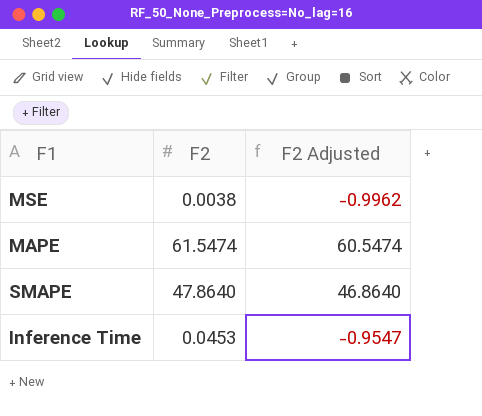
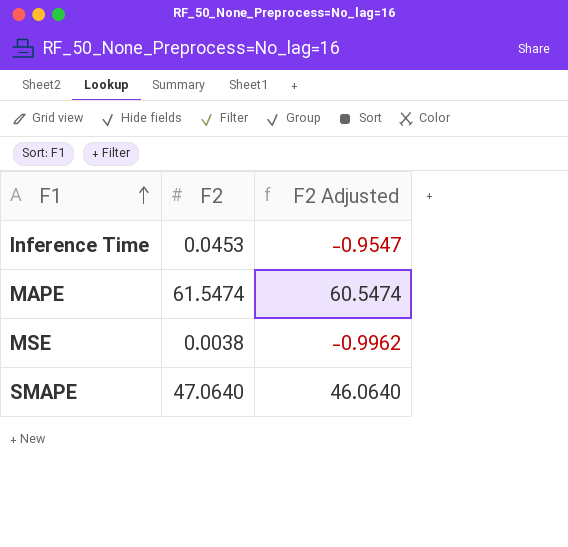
row order: none -> F1 ascending
SMAPE | F2: 47.8640 -> 47.0640
SMAPE | F2 Adjusted: 46.8640 -> 46.0640

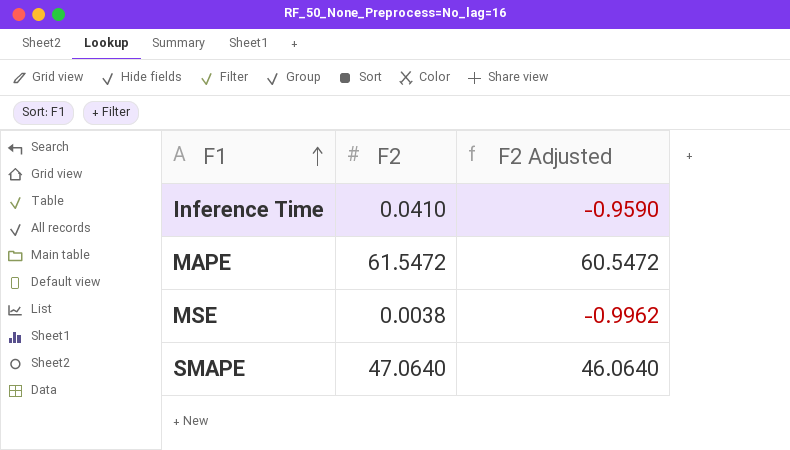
Inference Time | F2: 0.0453 -> 0.0410
Inference Time | F2 Adjusted: -0.9547 -> -0.9590
MAPE | F2: 61.5474 -> 61.5472
MAPE | F2 Adjusted: 60.5474 -> 60.5472

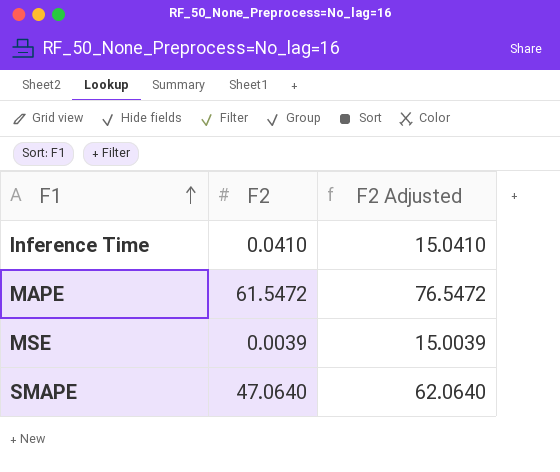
column F2 Adjusted | formula: [F2] - 1 -> [F2] + 15
MSE | F2: 0.0038 -> 0.0039

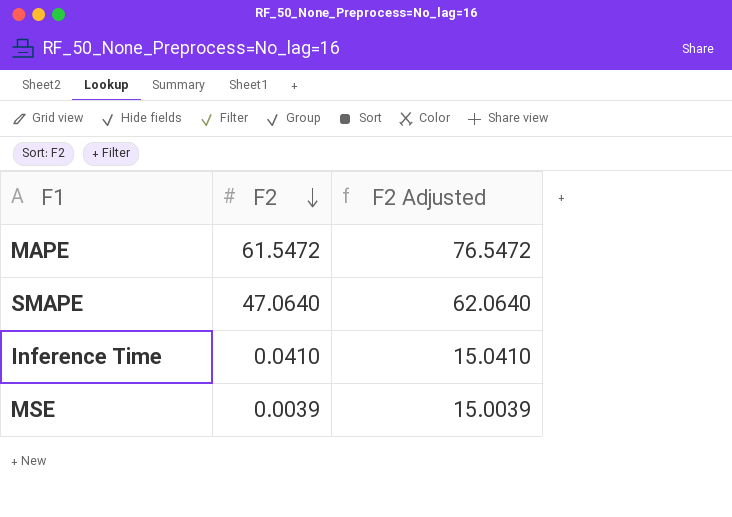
row order: F1 ascending -> F2 descending

